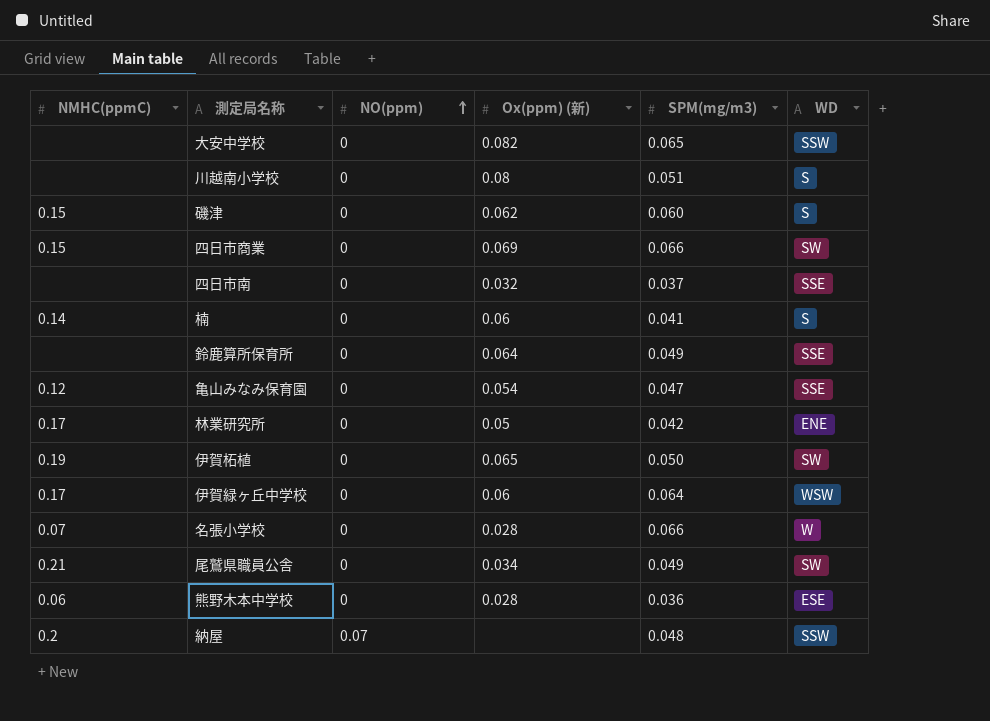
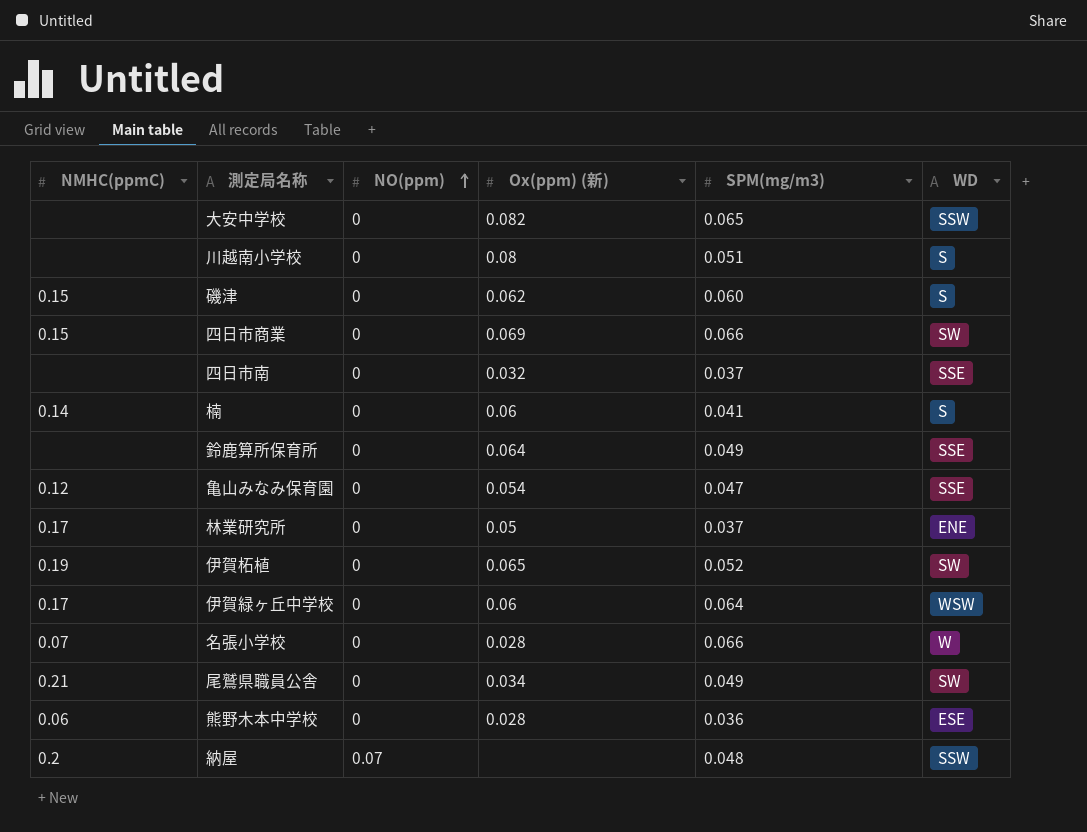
林業研究所 | SPM(mg/m3): 0.042 -> 0.037
伊賀柘植 | SPM(mg/m3): 0.050 -> 0.052

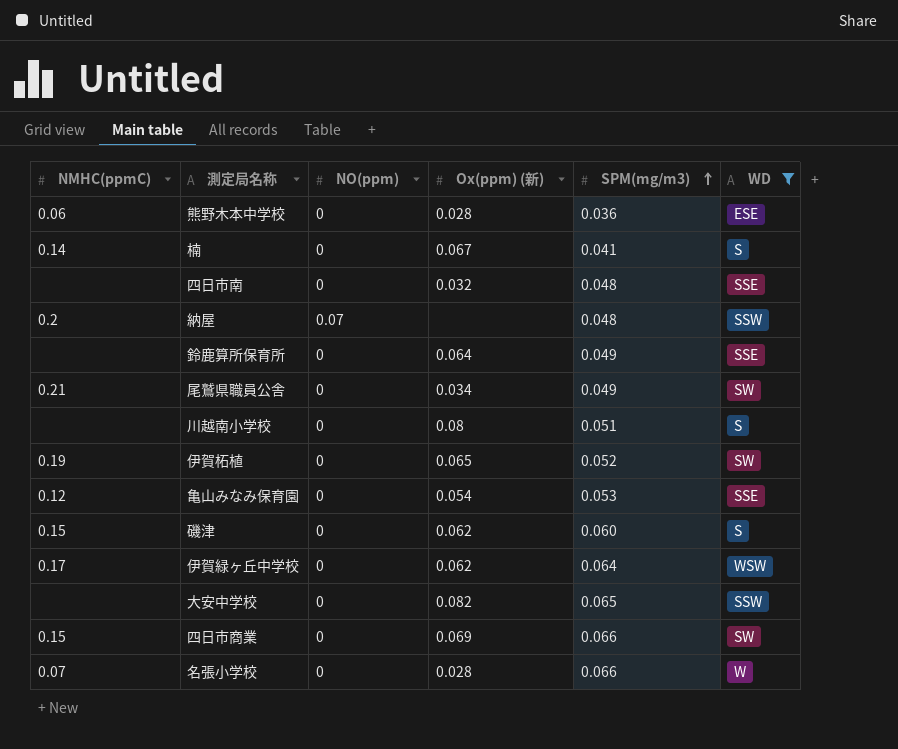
filter: none -> WD != ENE
row order: NO(ppm) ascending -> SPM(mg/m3) ascending
楠 | Ox(ppm) (新): 0.06 -> 0.067
四日市南 | SPM(mg/m3): 0.037 -> 0.048
亀山みなみ保育園 | SPM(mg/m3): 0.047 -> 0.053
伊賀緑ヶ丘中学校 | Ox(ppm) (新): 0.06 -> 0.062

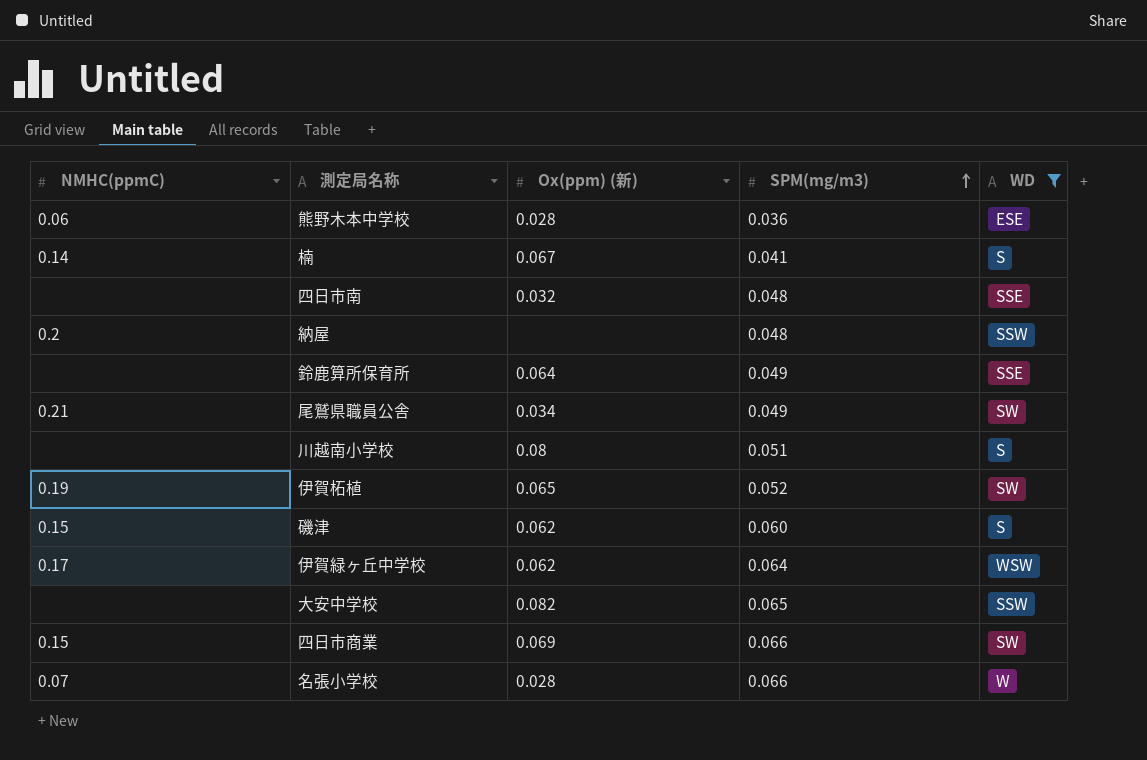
column NO(ppm) | position: 3 -> none
row 亀山みなみ保育園: 0.12 | 0 | 0.054 | 0.053 | SSE -> none

